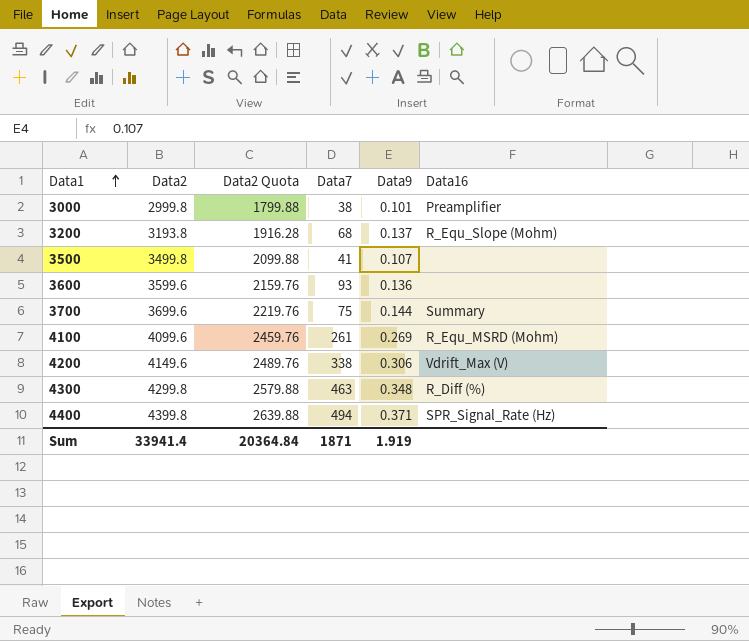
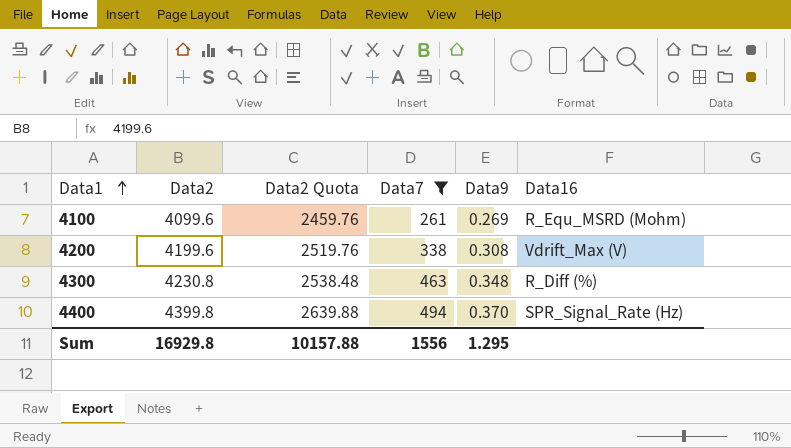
filter: none -> Data7 >= 261
4200 | Data2: 4149.6 -> 4199.6
4200 | Data2 Quota: 2489.76 -> 2519.76
4200 | Data9: 0.306 -> 0.308
4300 | Data2: 4299.8 -> 4230.8
4300 | Data2 Quota: 2579.88 -> 2538.48
4400 | Data9: 0.371 -> 0.370
Sum | Data2: 33941.4 -> 16929.8
Sum | Data2 Quota: 20364.84 -> 10157.88
Sum | Data7: 1871 -> 1556
Sum | Data9: 1.919 -> 1.295

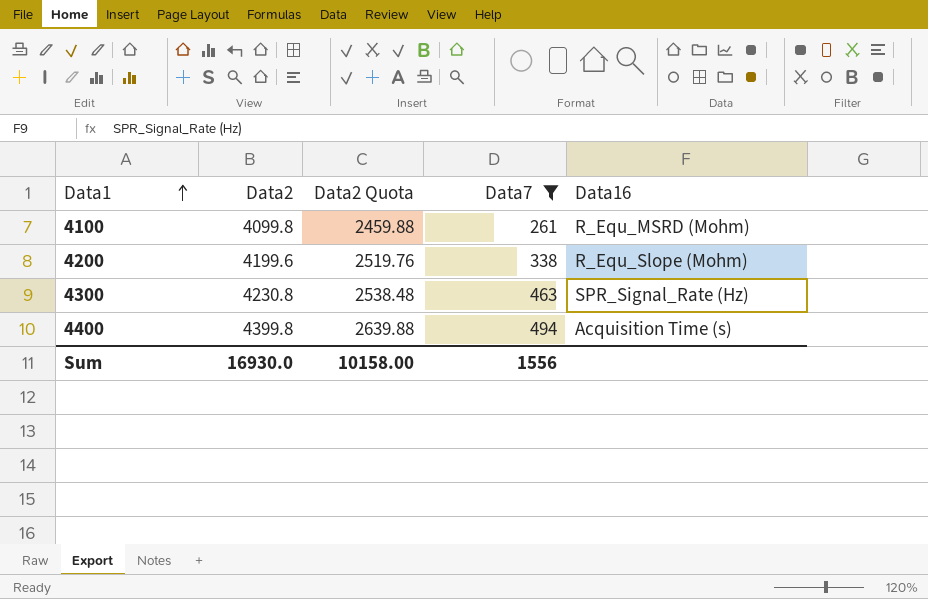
column Data9 | position: 5 -> none
4100 | Data2: 4099.6 -> 4099.8
4100 | Data2 Quota: 2459.76 -> 2459.88
4200 | Data16: Vdrift_Max (V) -> R_Equ_Slope (Mohm)
4300 | Data16: R_Diff (%) -> SPR_Signal_Rate (Hz)
4400 | Data16: SPR_Signal_Rate (Hz) -> Acquisition Time (s)
Sum | Data2: 16929.8 -> 16930.0
Sum | Data2 Quota: 10157.88 -> 10158.00

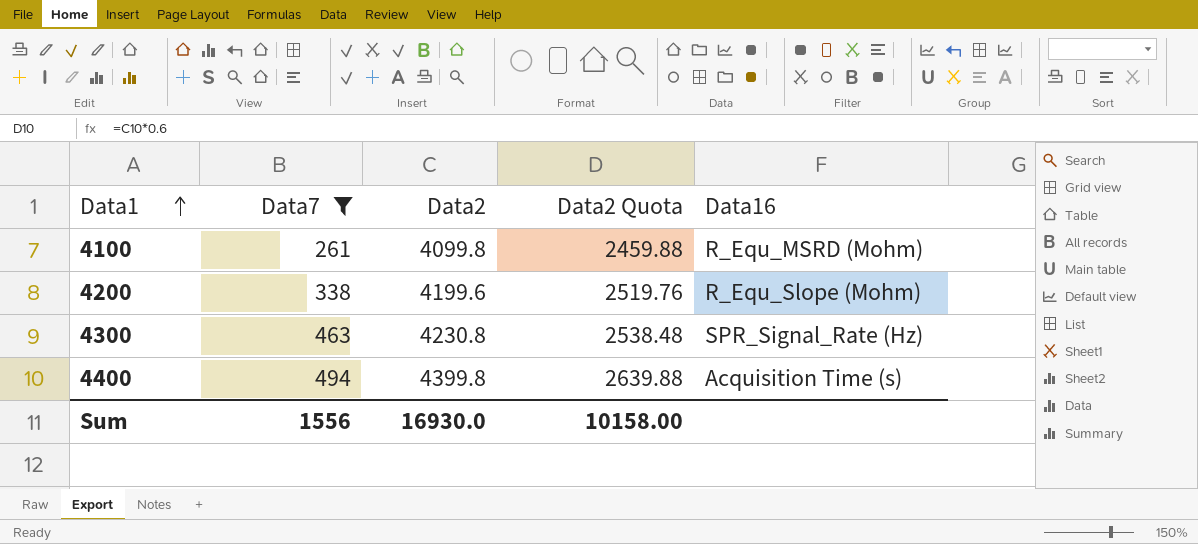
column Data7 | position: 4 -> 2

